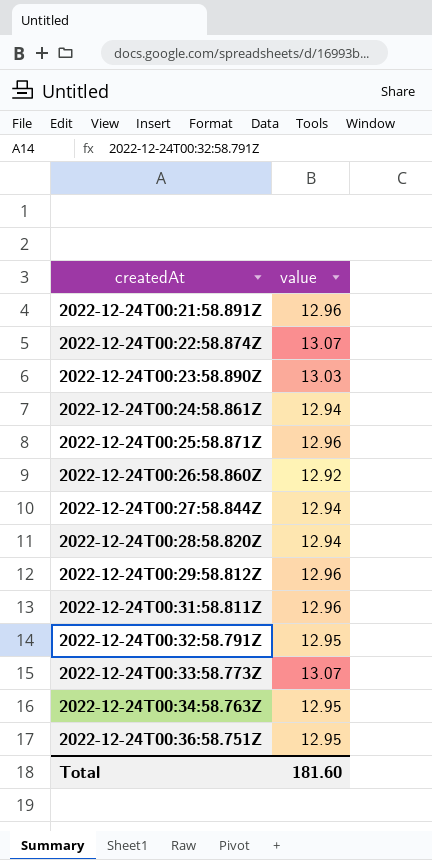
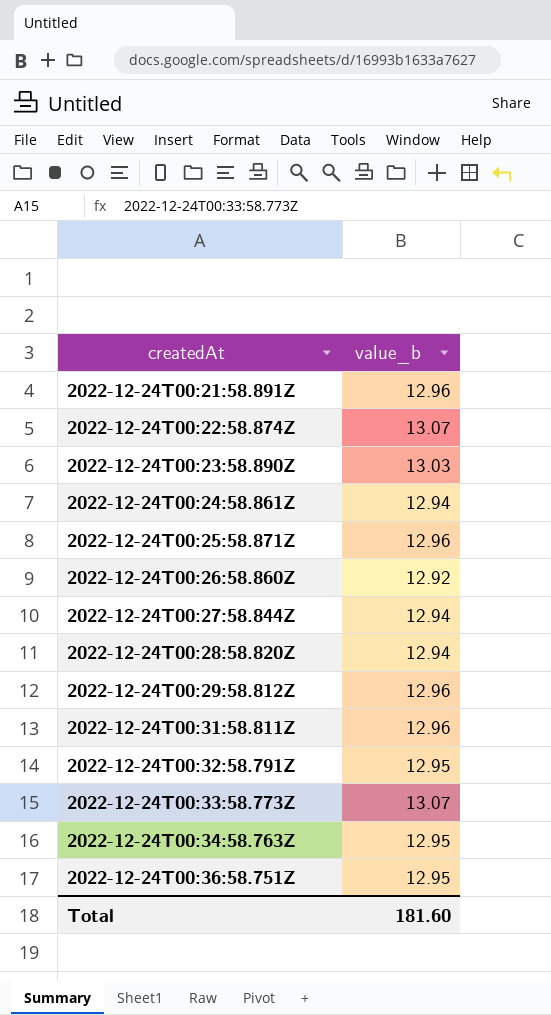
column name: value -> value_b

